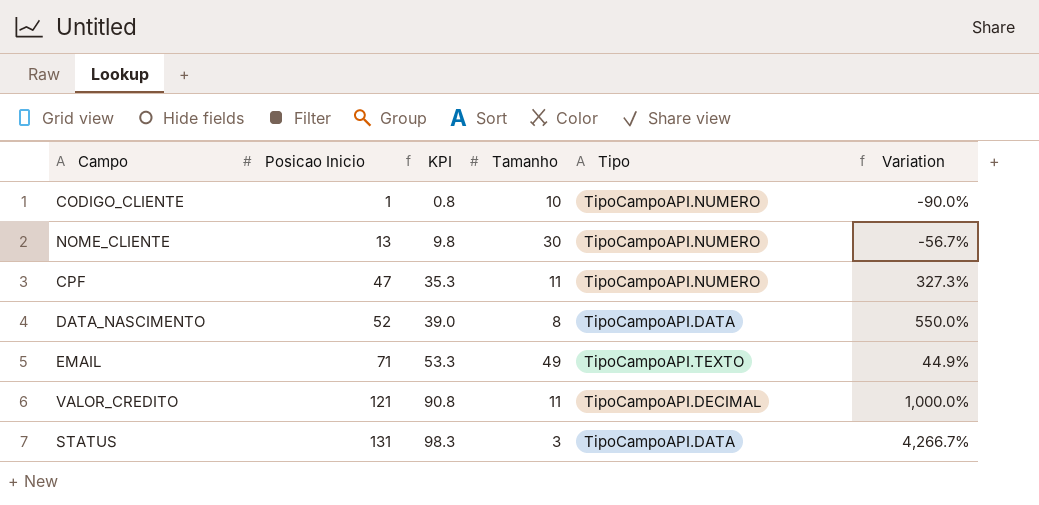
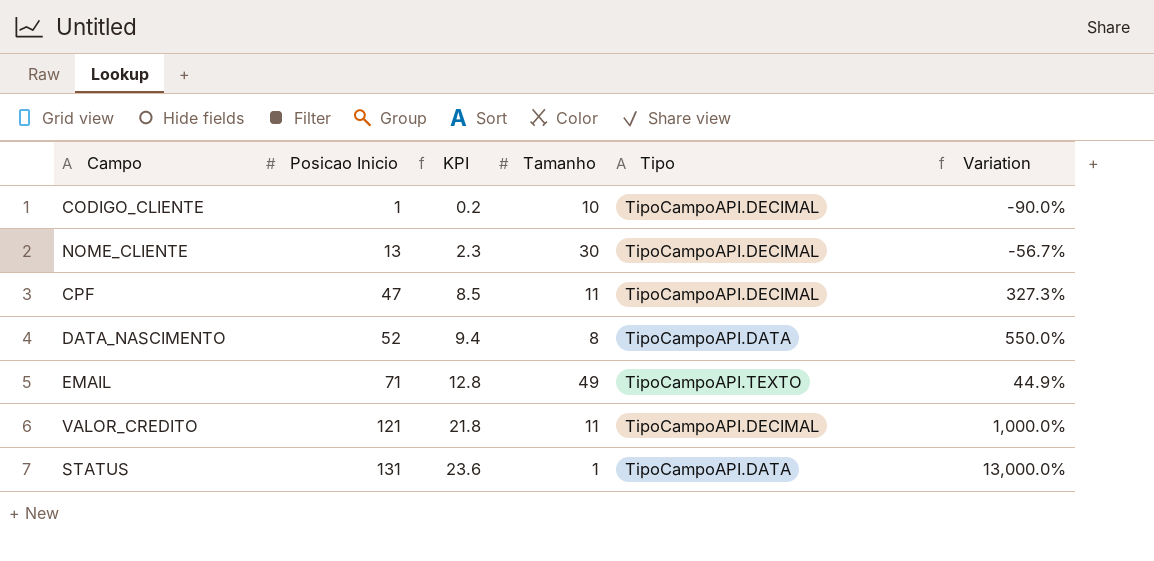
column KPI | formula: [Posicao Inicio] * 0.75 -> [Posicao Inicio] * 0.18
CODIGO_CLIENTE | Tipo: TipoCampoAPI.NUMERO -> TipoCampoAPI.DECIMAL
NOME_CLIENTE | Tipo: TipoCampoAPI.NUMERO -> TipoCampoAPI.DECIMAL
CPF | Tipo: TipoCampoAPI.NUMERO -> TipoCampoAPI.DECIMAL
STATUS | Tamanho: 3 -> 1
STATUS | Variation: 4,266.7% -> 13,000.0%

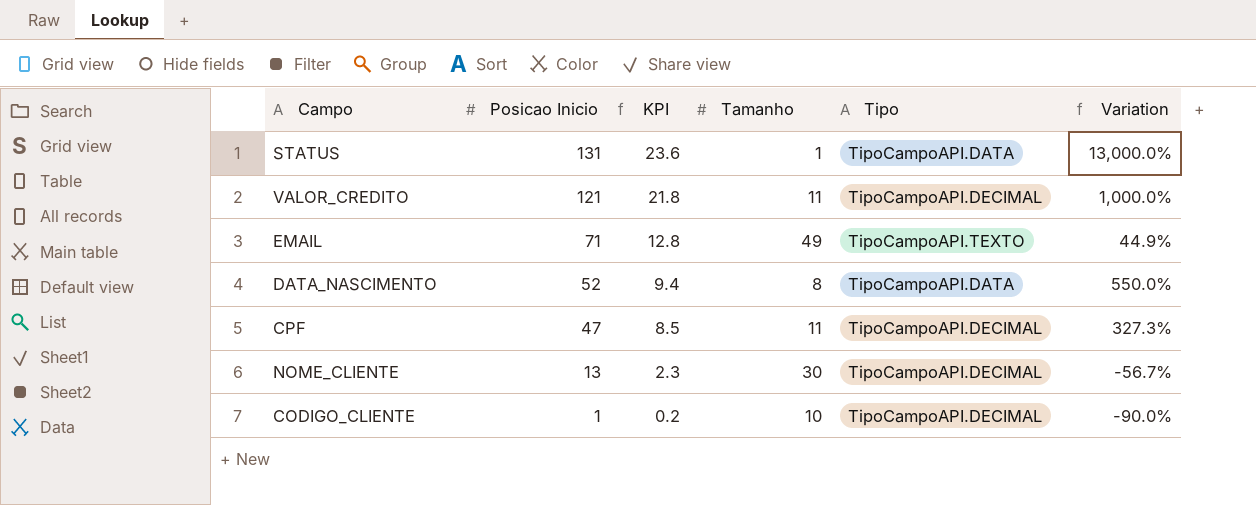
row order: Posicao Inicio ascending -> Posicao Inicio descending

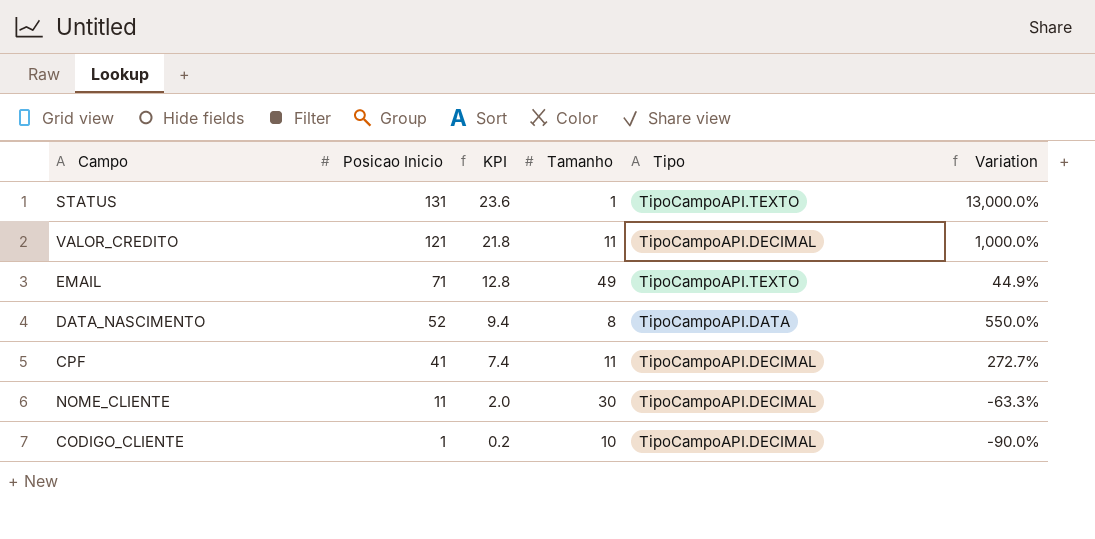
STATUS | Tipo: TipoCampoAPI.DATA -> TipoCampoAPI.TEXTO
CPF | Posicao Inicio: 47 -> 41
CPF | KPI: 8.5 -> 7.4
CPF | Variation: 327.3% -> 272.7%
NOME_CLIENTE | Posicao Inicio: 13 -> 11
NOME_CLIENTE | KPI: 2.3 -> 2.0
NOME_CLIENTE | Variation: -56.7% -> -63.3%

